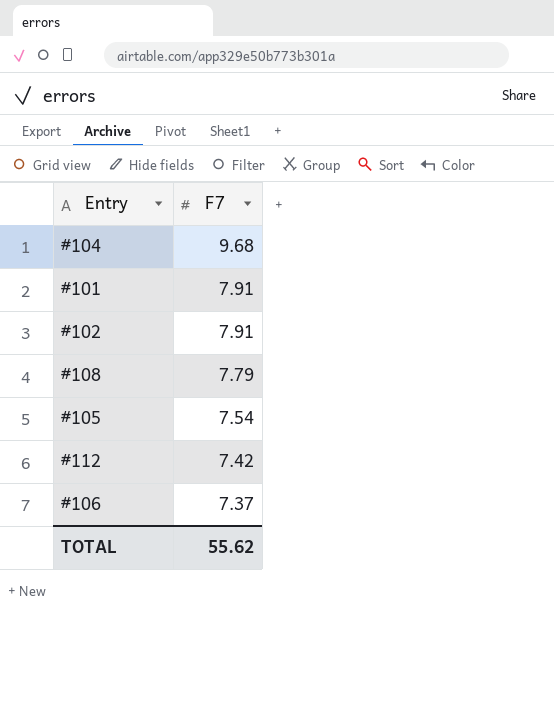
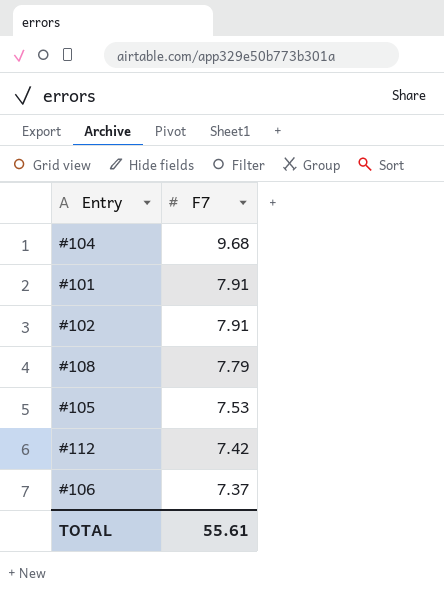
#105 | F7: 7.54 -> 7.53
TOTAL | F7: 55.62 -> 55.61

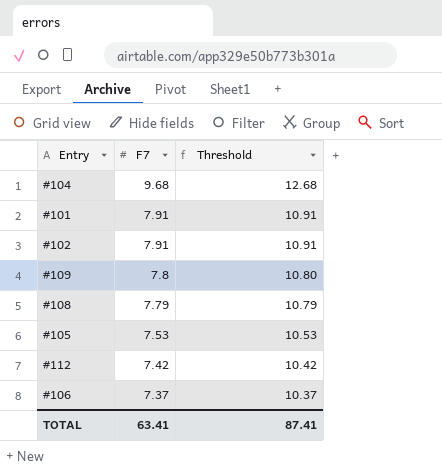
column Threshold | formula: none -> [F7] + 3
row #109: none -> 7.8 | 10.80
TOTAL | F7: 55.61 -> 63.41

